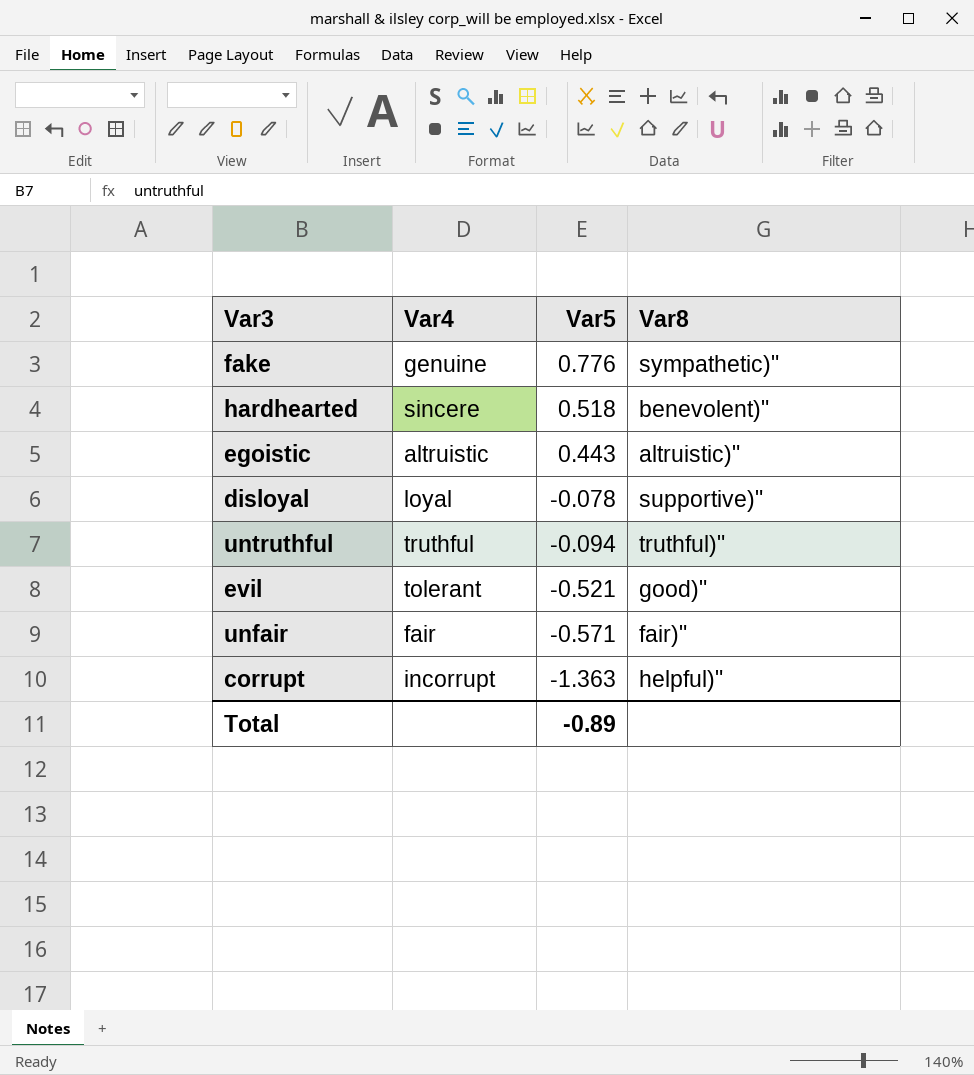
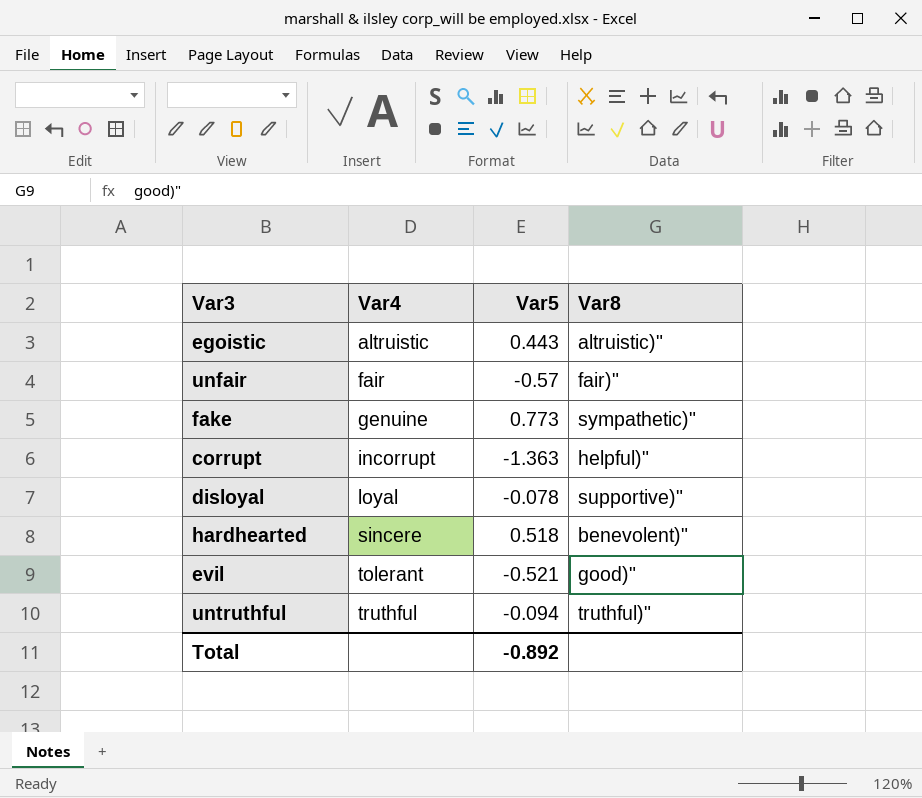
row order: Var5 descending -> Var4 ascending
unfair | Var5: -0.571 -> -0.57
fake | Var5: 0.776 -> 0.773
Total | Var5: -0.89 -> -0.892

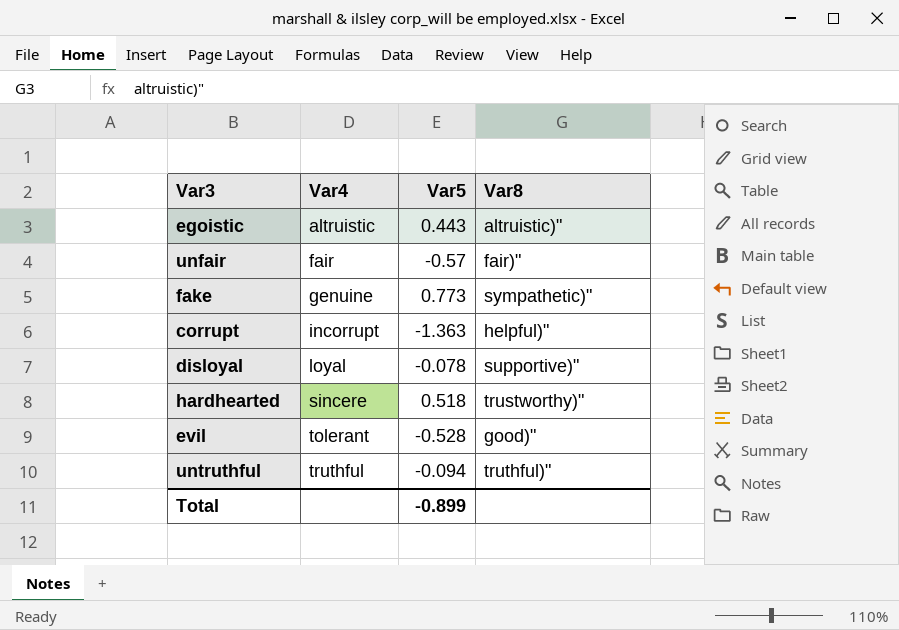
hardhearted | Var8: benevolent)" -> trustworthy)"
evil | Var5: -0.521 -> -0.528
Total | Var5: -0.892 -> -0.899

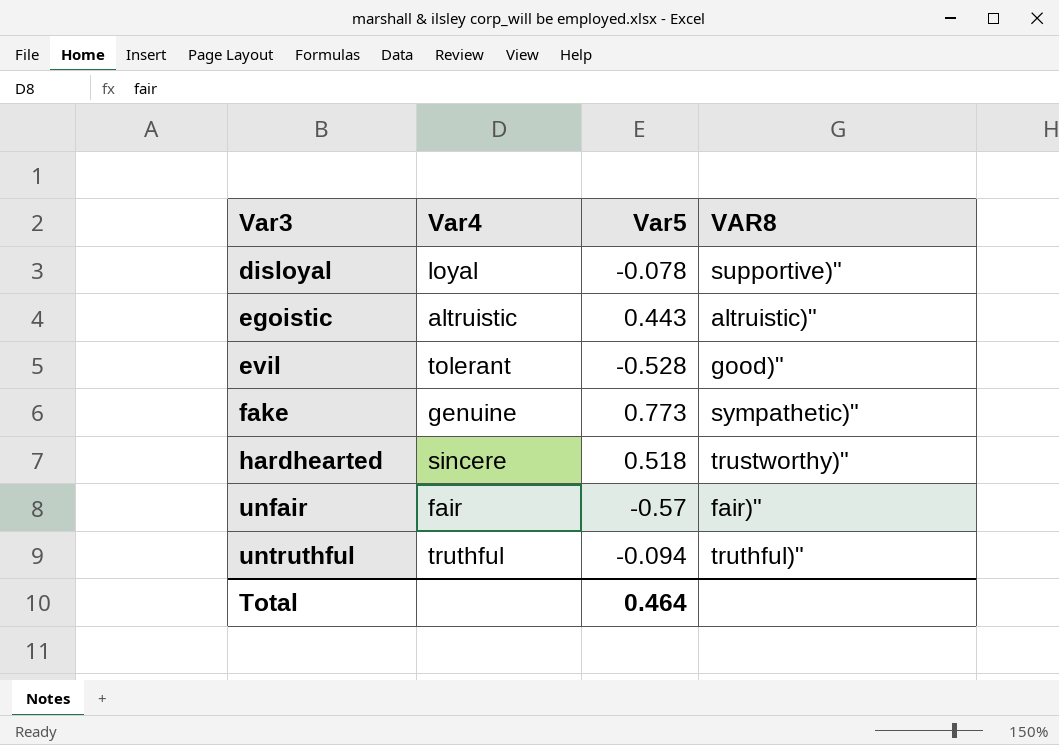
row order: Var4 ascending -> Var3 ascending
column name: Var8 -> VAR8
row corrupt: incorrupt | -1.363 | helpful)" -> none
Total | Var5: -0.899 -> 0.464

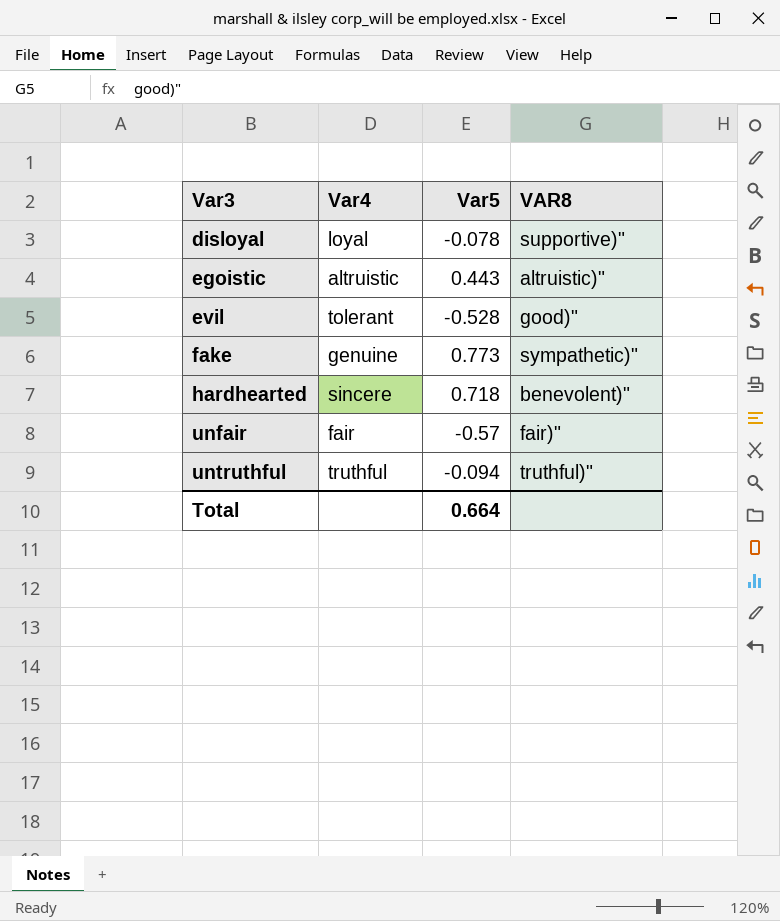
hardhearted | Var5: 0.518 -> 0.718
hardhearted | VAR8: trustworthy)" -> benevolent)"
Total | Var5: 0.464 -> 0.664

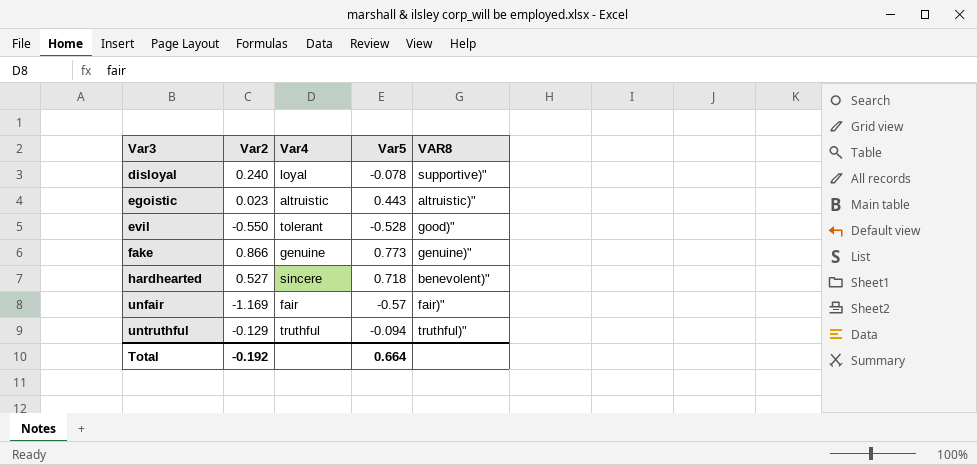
column Var2 | position: none -> 2
fake | VAR8: sympathetic)" -> genuine)"

